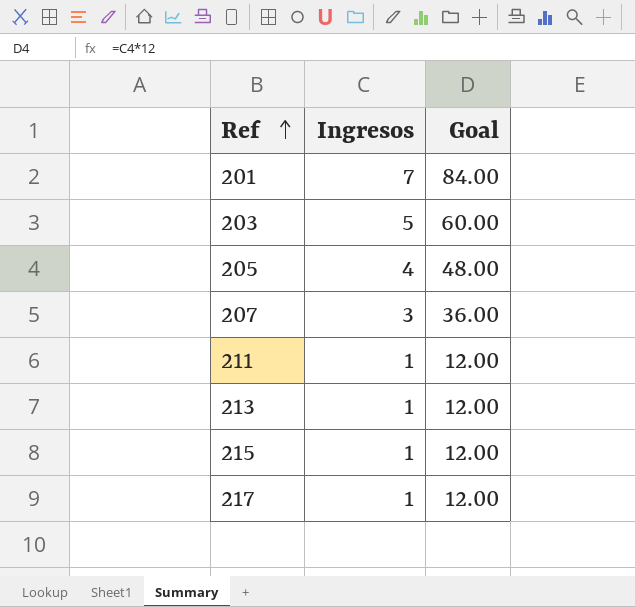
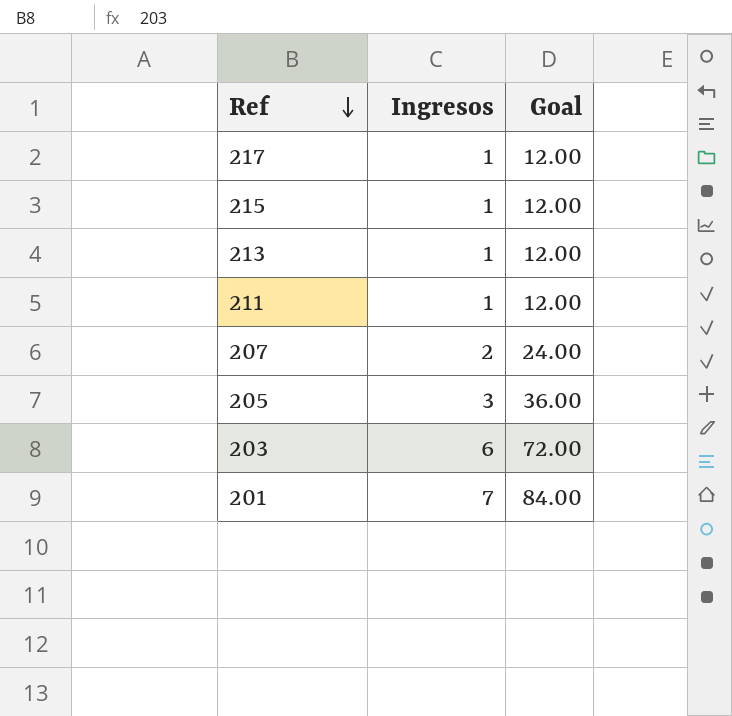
row order: Ref ascending -> Ref descending
207 | Ingresos: 3 -> 2
207 | Goal: 36.00 -> 24.00
205 | Ingresos: 4 -> 3
205 | Goal: 48.00 -> 36.00
203 | Ingresos: 5 -> 6
203 | Goal: 60.00 -> 72.00

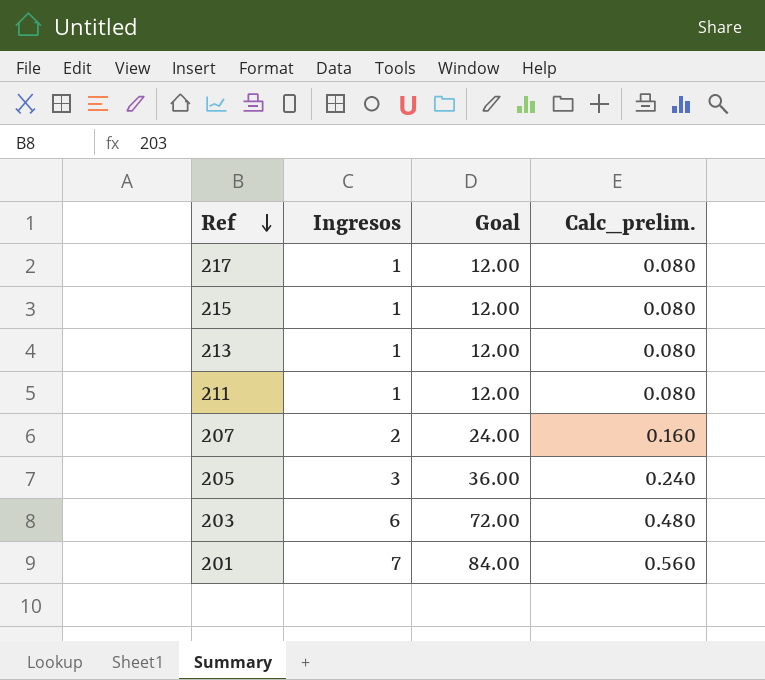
column Calc_prelim. | formula: none -> [Ingresos] * 0.08

